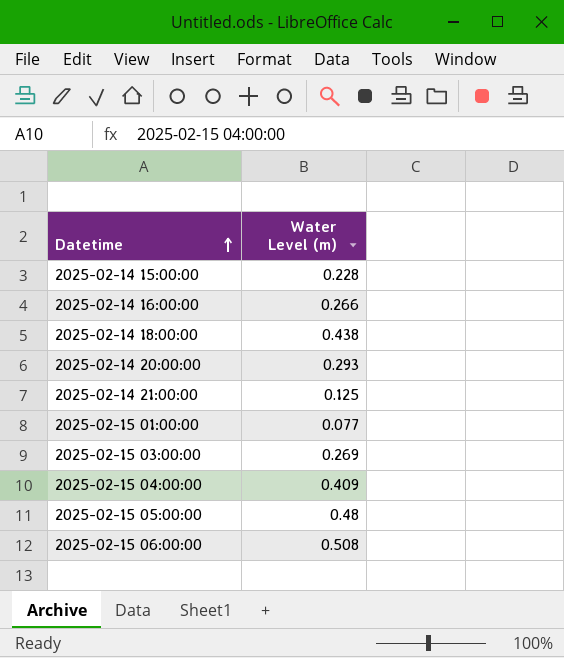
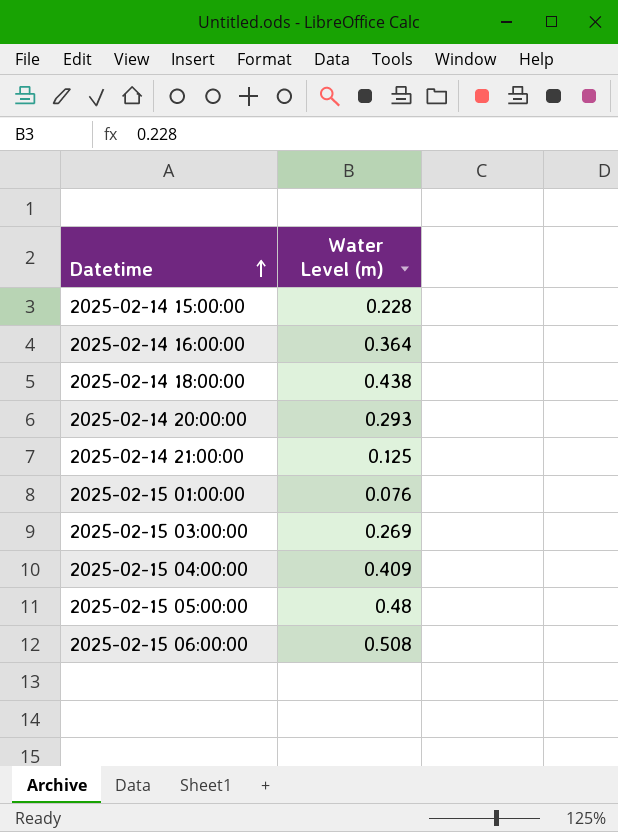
2025-02-14 16:00:00 | Water Level (m): 0.266 -> 0.364
2025-02-15 01:00:00 | Water Level (m): 0.077 -> 0.076

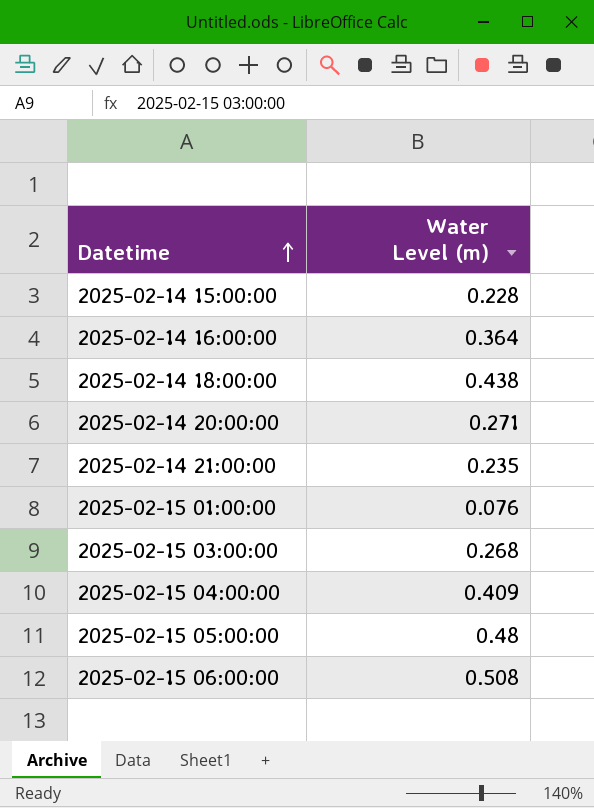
2025-02-14 20:00:00 | Water Level (m): 0.293 -> 0.271
2025-02-14 21:00:00 | Water Level (m): 0.125 -> 0.235
2025-02-15 03:00:00 | Water Level (m): 0.269 -> 0.268

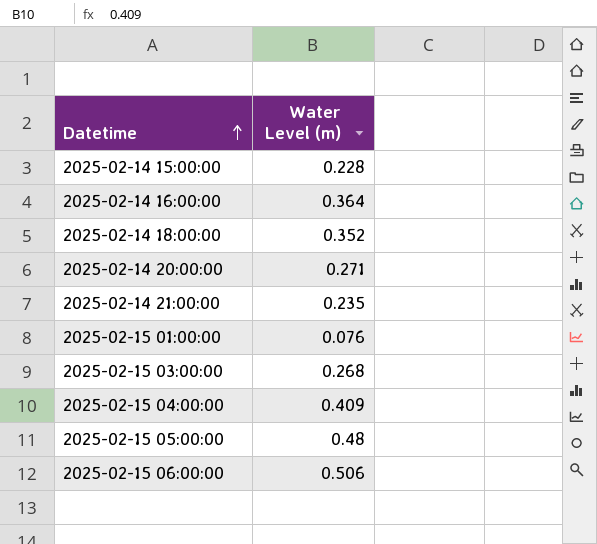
2025-02-14 18:00:00 | Water Level (m): 0.438 -> 0.352
2025-02-15 06:00:00 | Water Level (m): 0.508 -> 0.506

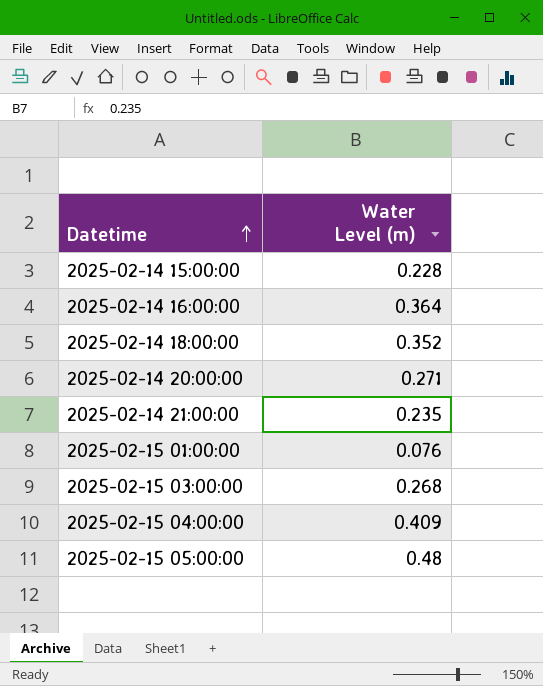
row 2025-02-15 06:00:00: 0.506 -> none

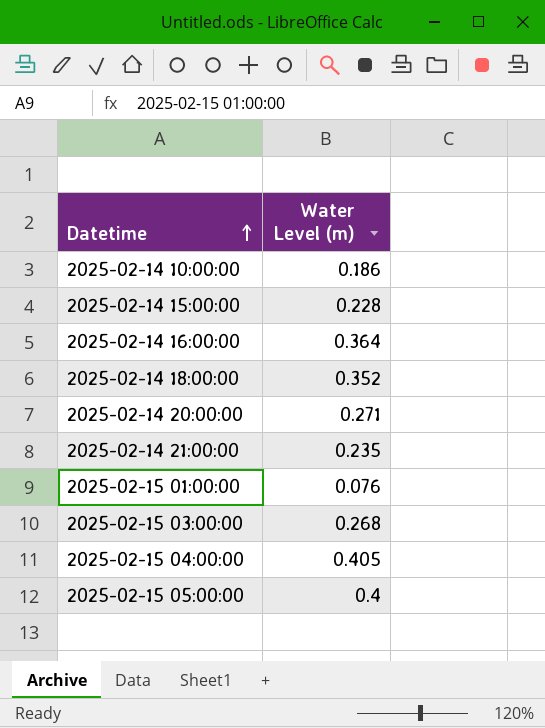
row 2025-02-14 10:00:00: none -> 0.186
2025-02-15 04:00:00 | Water Level (m): 0.409 -> 0.405
2025-02-15 05:00:00 | Water Level (m): 0.48 -> 0.4

